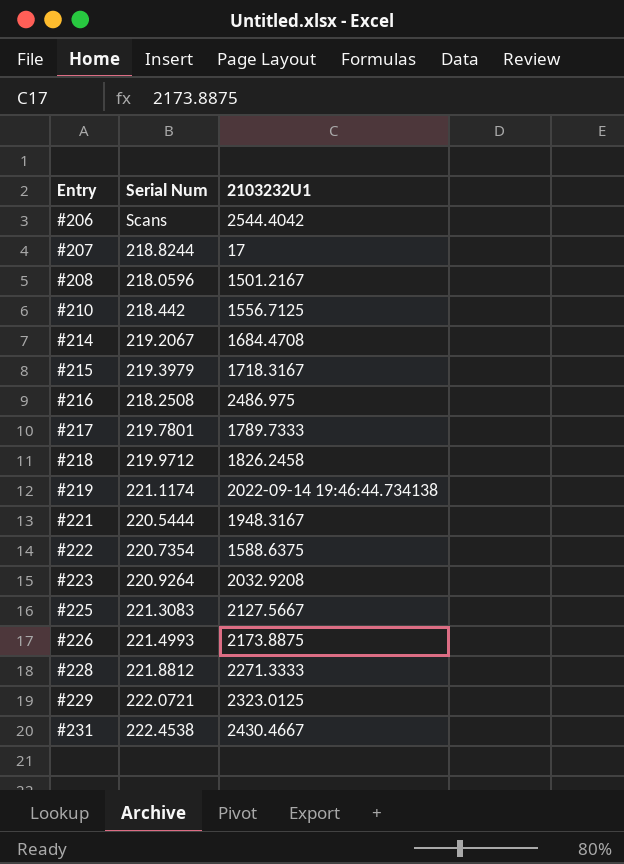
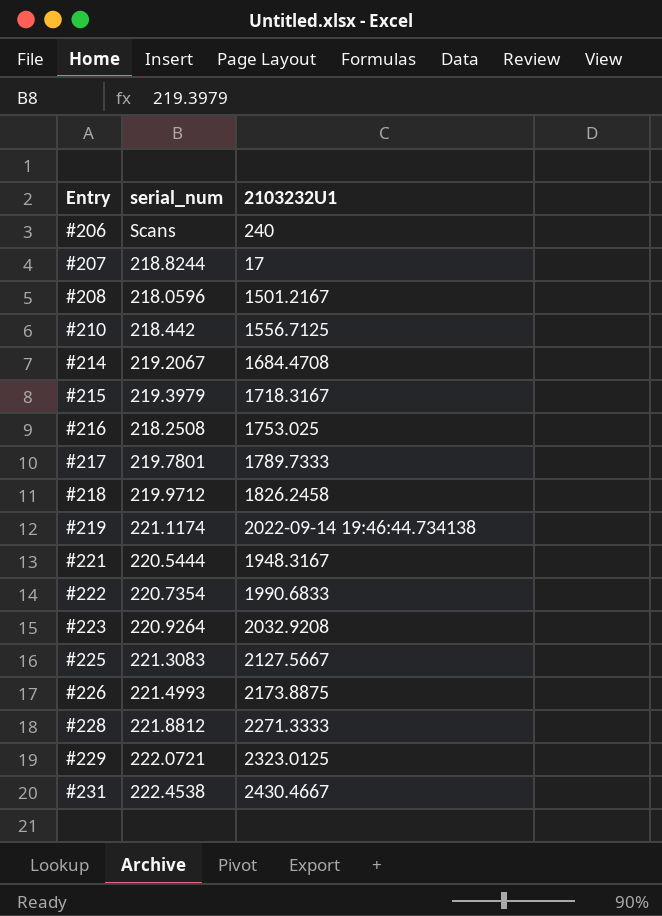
column name: Serial Num -> serial_num
#206 | 2103232U1: 2544.4042 -> 240
#216 | 2103232U1: 2486.975 -> 1753.025
#222 | 2103232U1: 1588.6375 -> 1990.6833

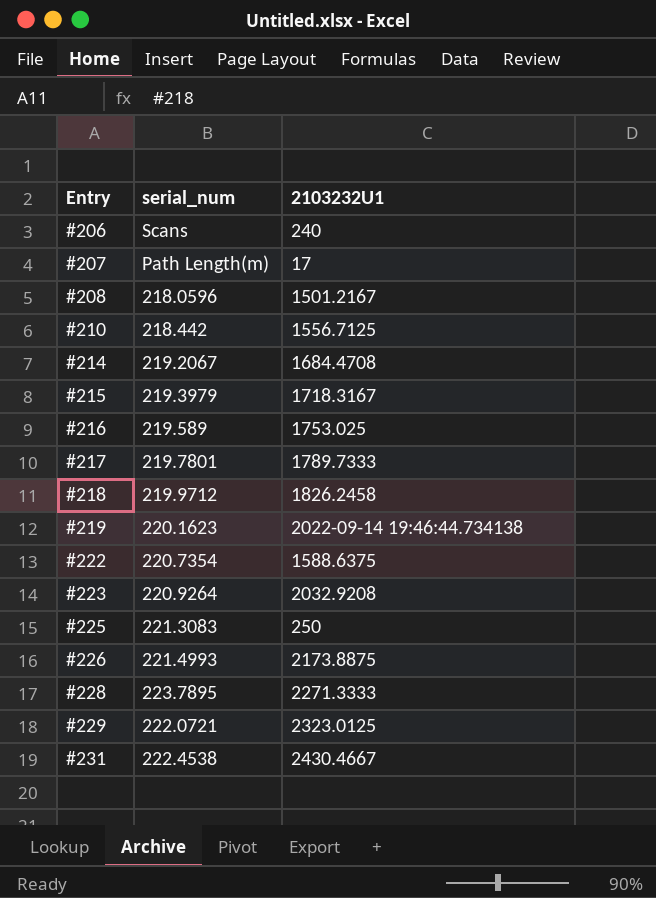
row #221: 220.5444 | 1948.3167 -> none
#207 | serial_num: 218.8244 -> Path Length(m)
#216 | serial_num: 218.2508 -> 219.589
#219 | serial_num: 221.1174 -> 220.1623
#222 | 2103232U1: 1990.6833 -> 1588.6375
#225 | 2103232U1: 2127.5667 -> 250
#228 | serial_num: 221.8812 -> 223.7895

